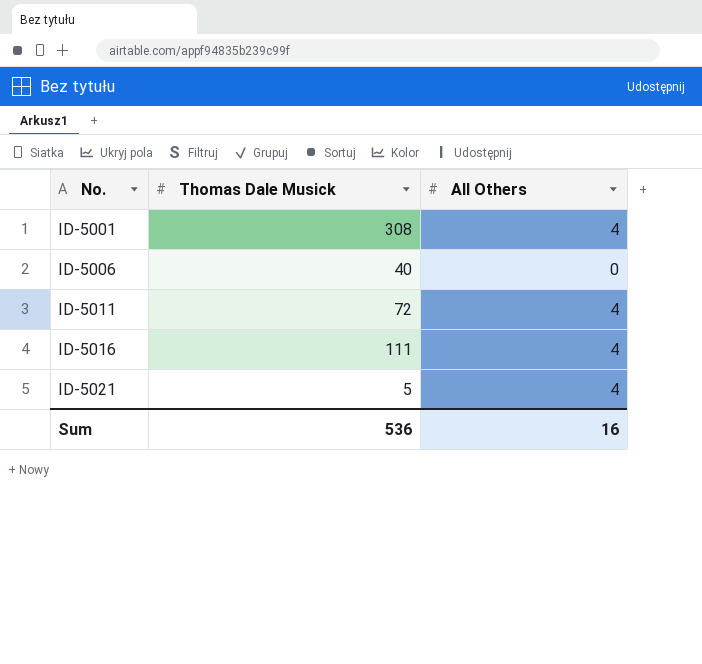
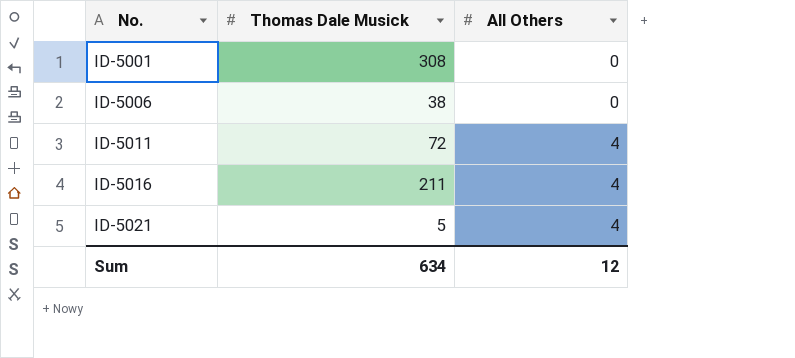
ID-5001 | All Others: 4 -> 0
ID-5006 | Thomas Dale Musick: 40 -> 38
ID-5016 | Thomas Dale Musick: 111 -> 211
Sum | Thomas Dale Musick: 536 -> 634
Sum | All Others: 16 -> 12

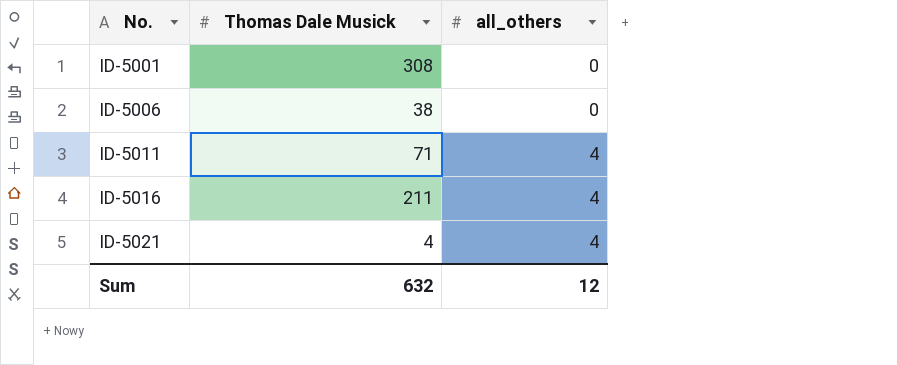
column name: All Others -> all_others
ID-5011 | Thomas Dale Musick: 72 -> 71
ID-5021 | Thomas Dale Musick: 5 -> 4
Sum | Thomas Dale Musick: 634 -> 632

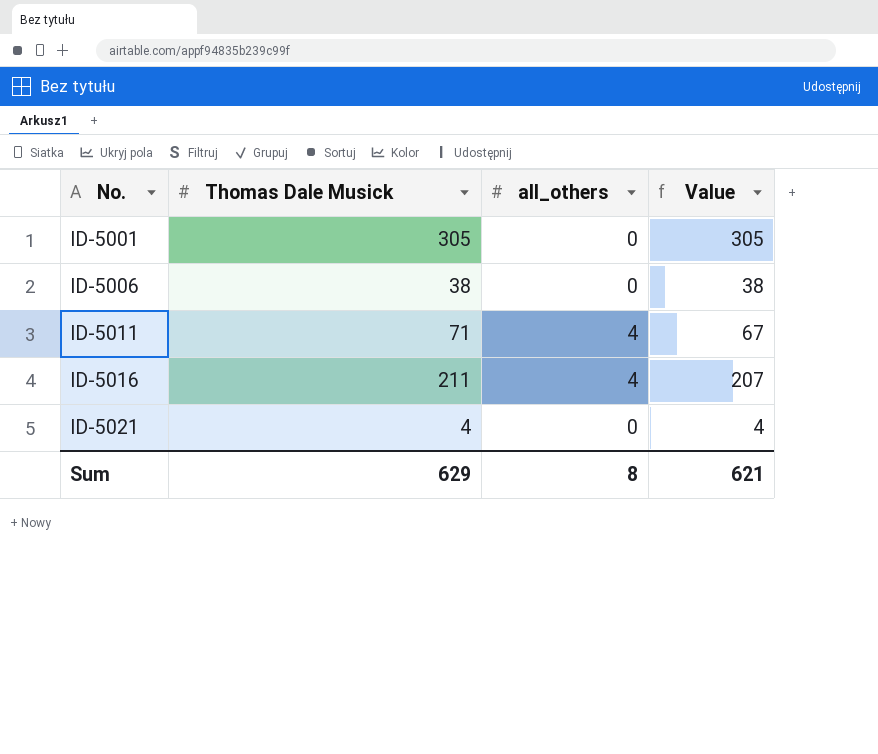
column Value | formula: none -> [Thomas Dale Musick] - [all_others]
ID-5001 | Thomas Dale Musick: 308 -> 305
ID-5021 | all_others: 4 -> 0
Sum | Thomas Dale Musick: 632 -> 629
Sum | all_others: 12 -> 8

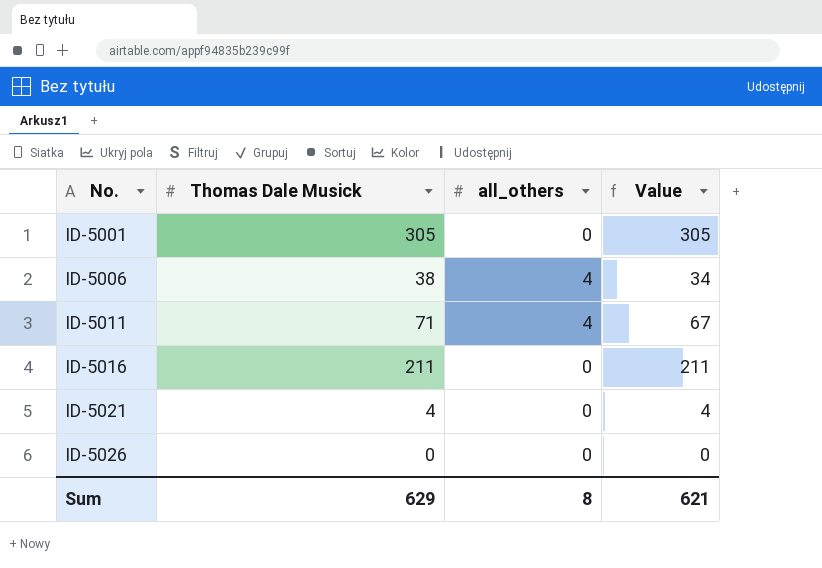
ID-5006 | all_others: 0 -> 4
ID-5006 | Value: 38 -> 34
ID-5016 | all_others: 4 -> 0
ID-5016 | Value: 207 -> 211
row ID-5026: none -> 0 | 0 | 0

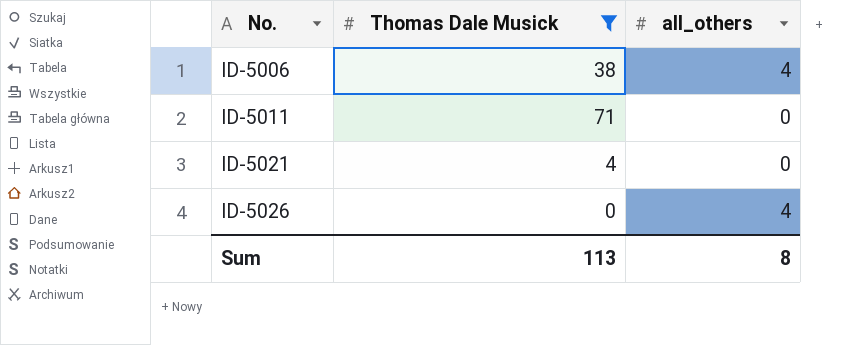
filter: none -> Thomas Dale Musick <= 71
column Value | formula: [Thomas Dale Musick] - [all_others] -> none
ID-5011 | all_others: 4 -> 0
ID-5026 | all_others: 0 -> 4
Sum | Thomas Dale Musick: 629 -> 113

